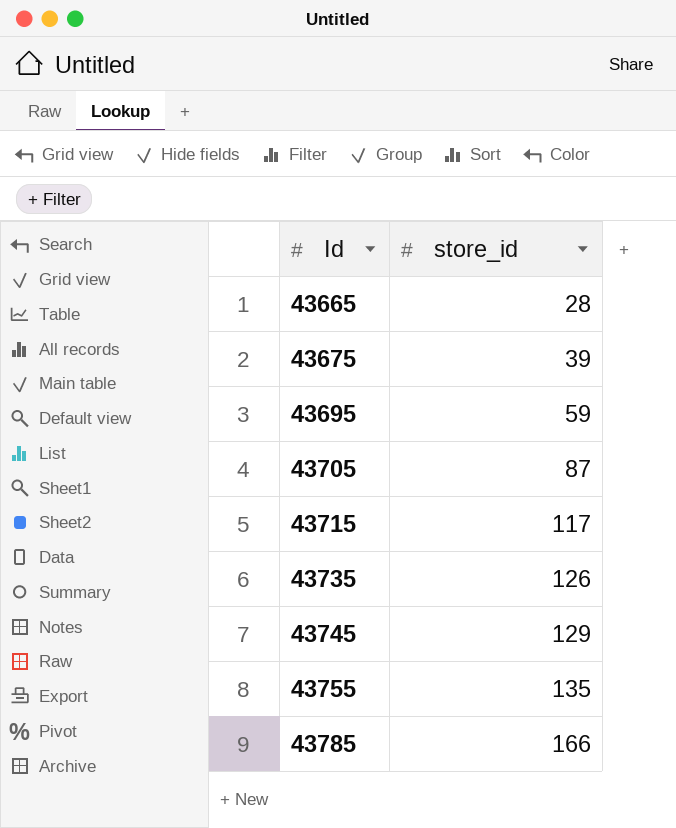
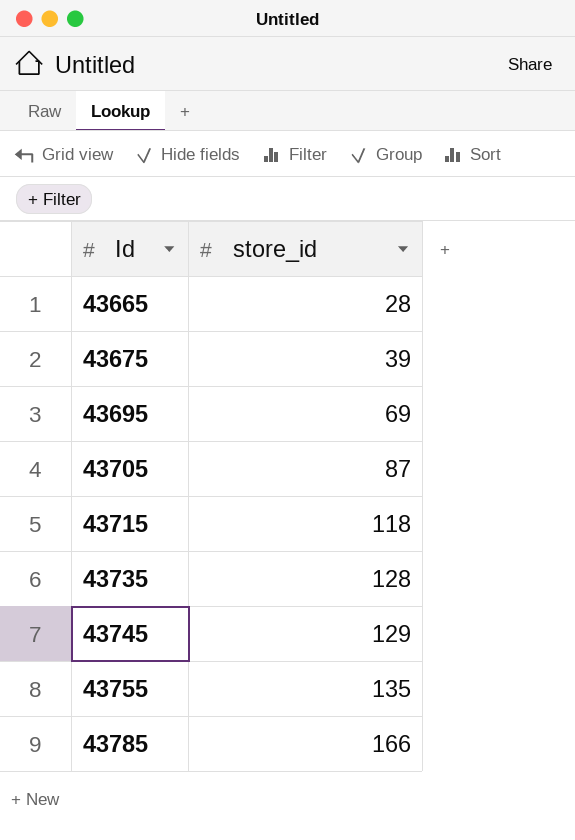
43695 | store_id: 59 -> 69
43715 | store_id: 117 -> 118
43735 | store_id: 126 -> 128

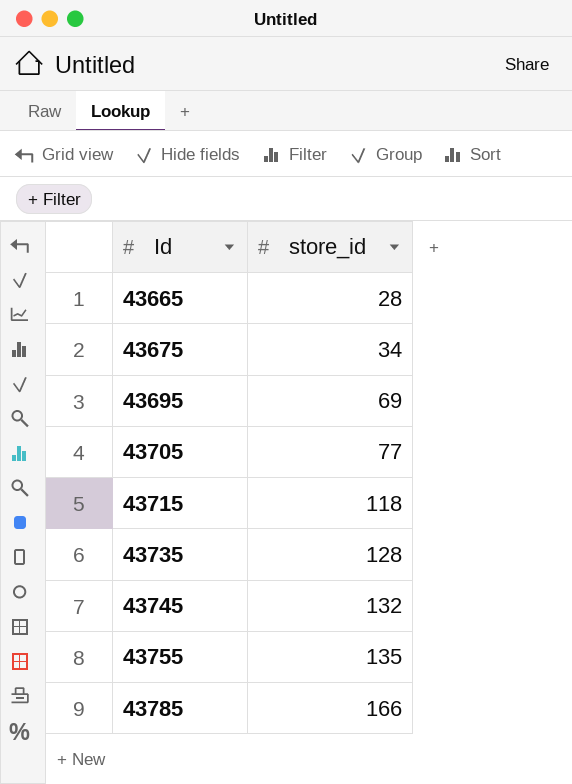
43675 | store_id: 39 -> 34
43705 | store_id: 87 -> 77
43745 | store_id: 129 -> 132

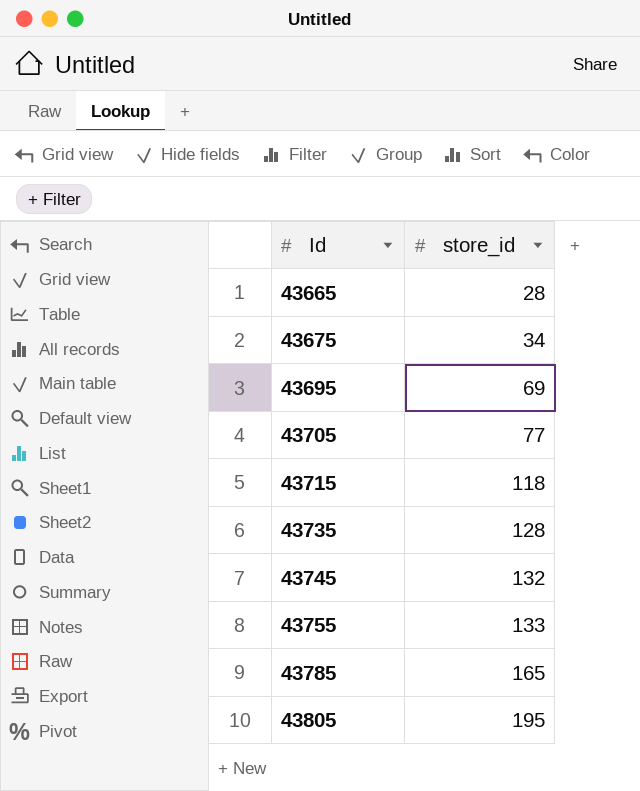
43755 | store_id: 135 -> 133
43785 | store_id: 166 -> 165
row 43805: none -> 195

